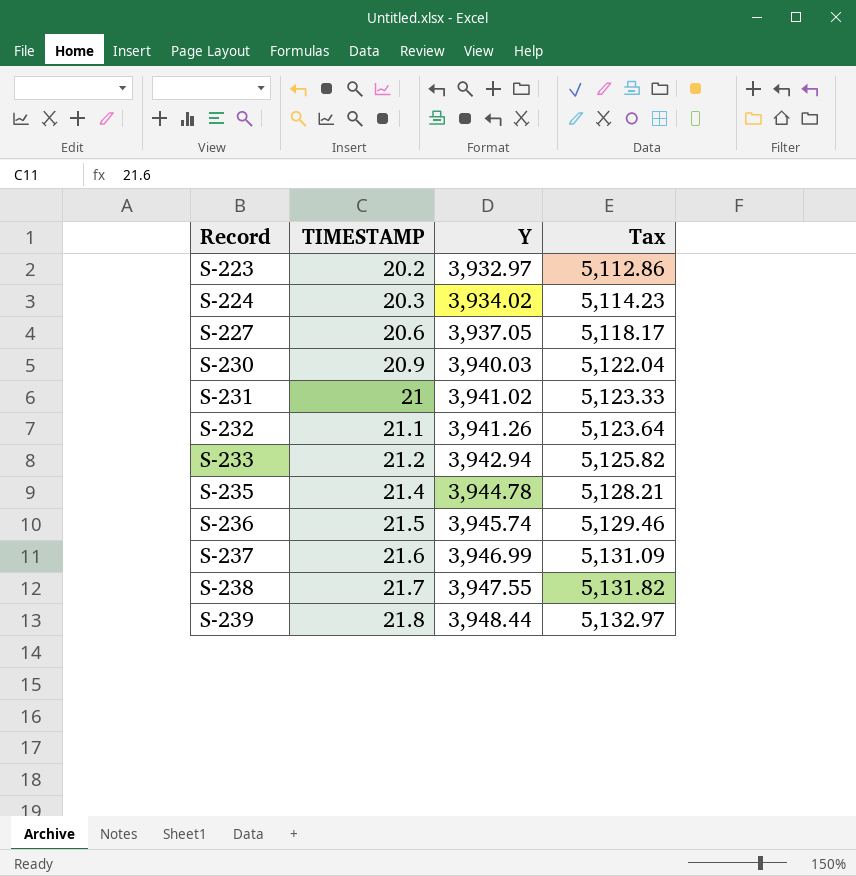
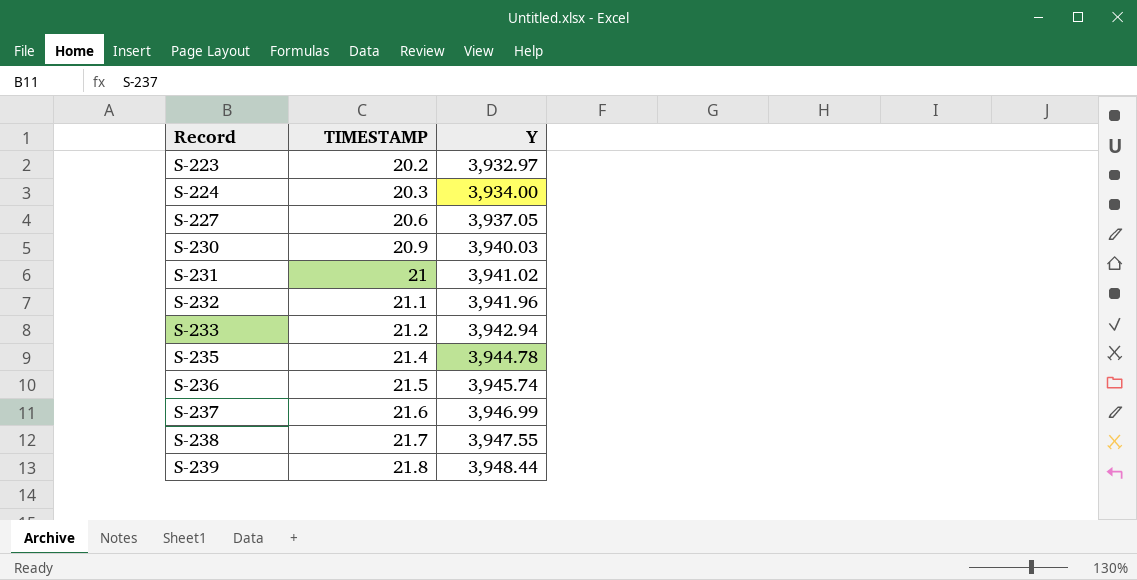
column Tax | formula: [Y] * 1.3 -> none
S-224 | Y: 3,934.02 -> 3,934.00
S-232 | Y: 3,941.26 -> 3,941.96

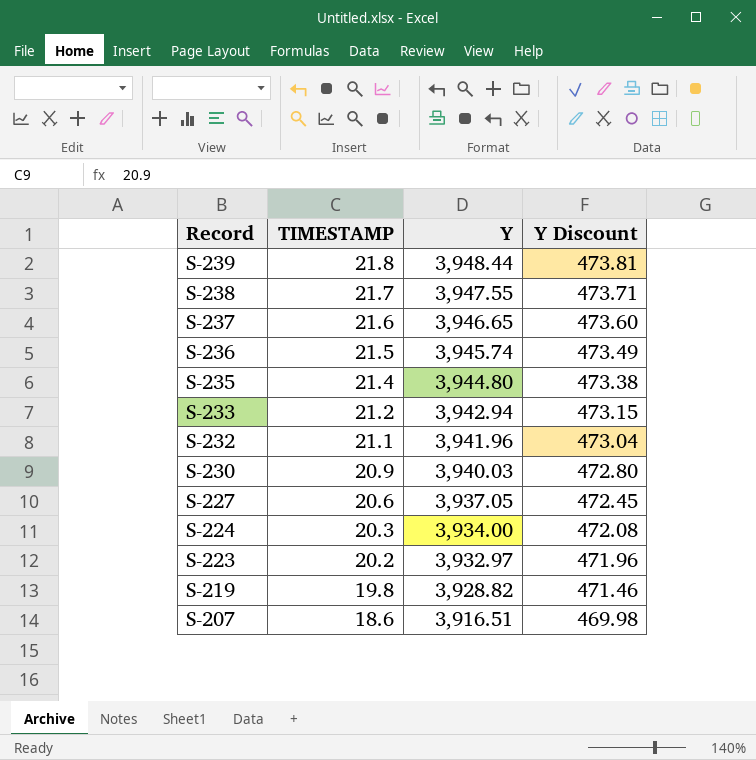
row order: Record ascending -> Record descending
column Y Discount | formula: none -> [Y] * 0.12
row S-231: 21 | 3,941.02 -> none
S-237 | Y: 3,946.99 -> 3,946.65
S-235 | Y: 3,944.78 -> 3,944.80
row S-219: none -> 19.8 | 3,928.82 | 471.46
row S-207: none -> 18.6 | 3,916.51 | 469.98

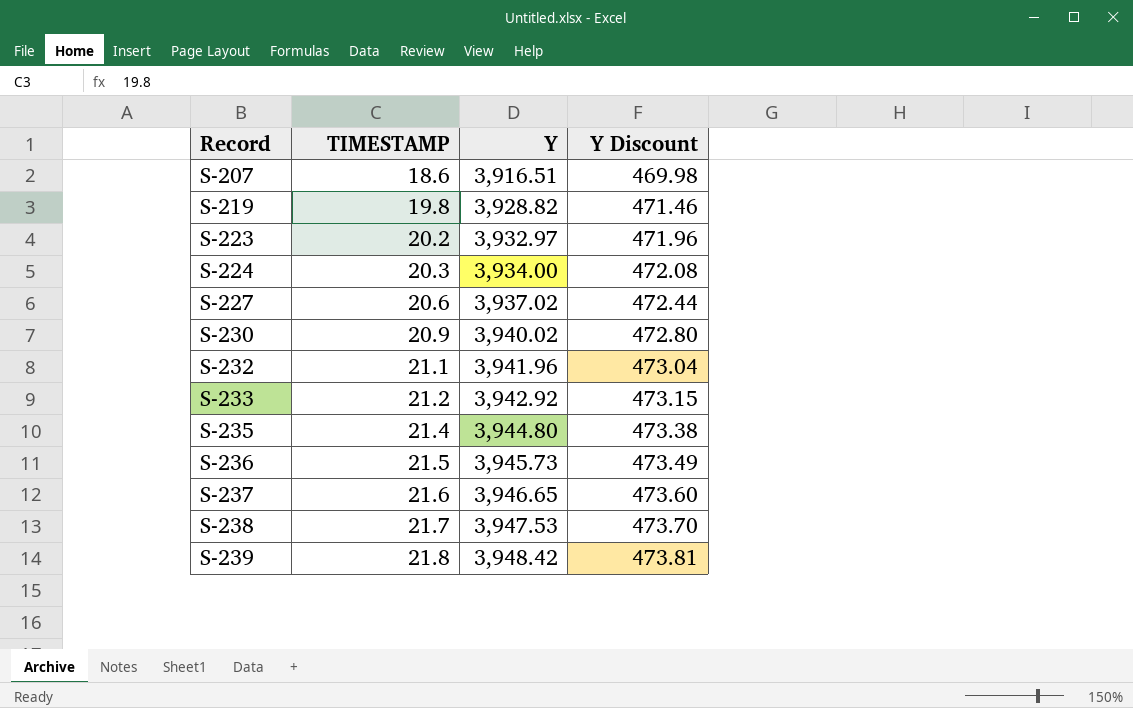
row order: Record descending -> Record ascending
S-227 | Y: 3,937.05 -> 3,937.02
S-227 | Y Discount: 472.45 -> 472.44
S-230 | Y: 3,940.03 -> 3,940.02
S-233 | Y: 3,942.94 -> 3,942.92
S-236 | Y: 3,945.74 -> 3,945.73
S-238 | Y: 3,947.55 -> 3,947.53
S-238 | Y Discount: 473.71 -> 473.70
S-239 | Y: 3,948.44 -> 3,948.42

